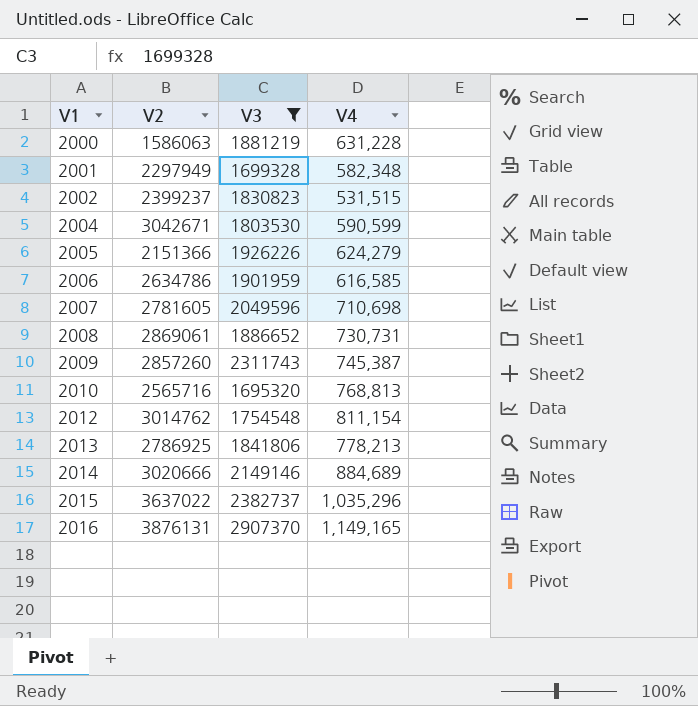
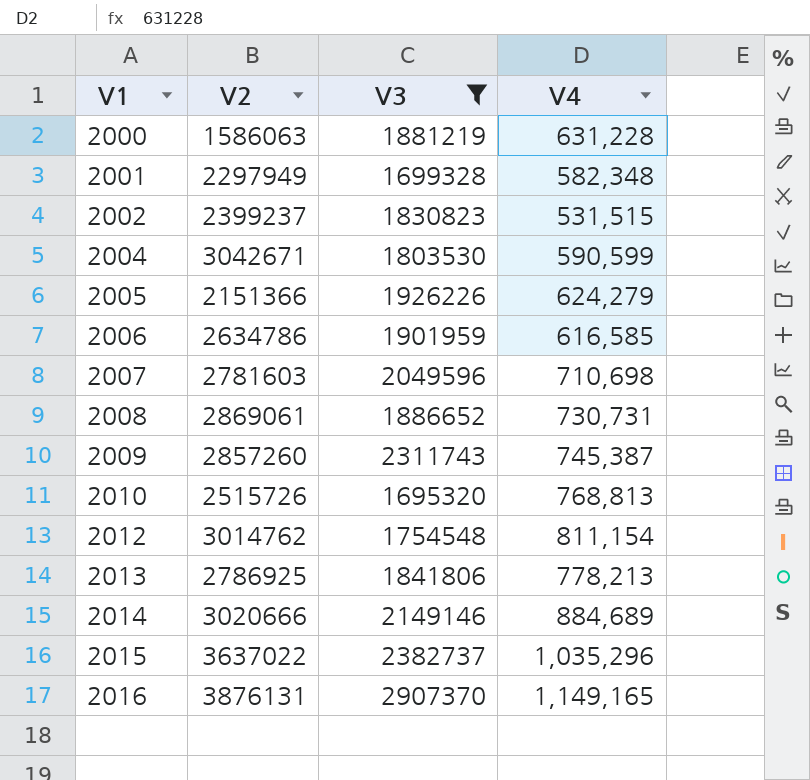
2007 | V2: 2781605 -> 2781603
2010 | V2: 2565716 -> 2515726

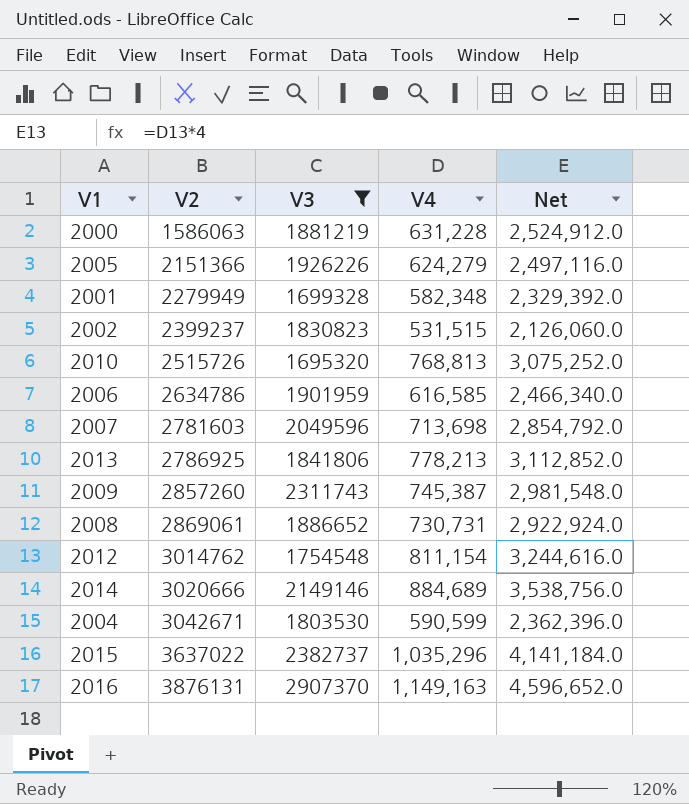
row order: V1 ascending -> V2 ascending
column Net | formula: none -> [V4] * 4
2001 | V2: 2297949 -> 2279949
2007 | V4: 710,698 -> 713,698
2016 | V4: 1,149,165 -> 1,149,163

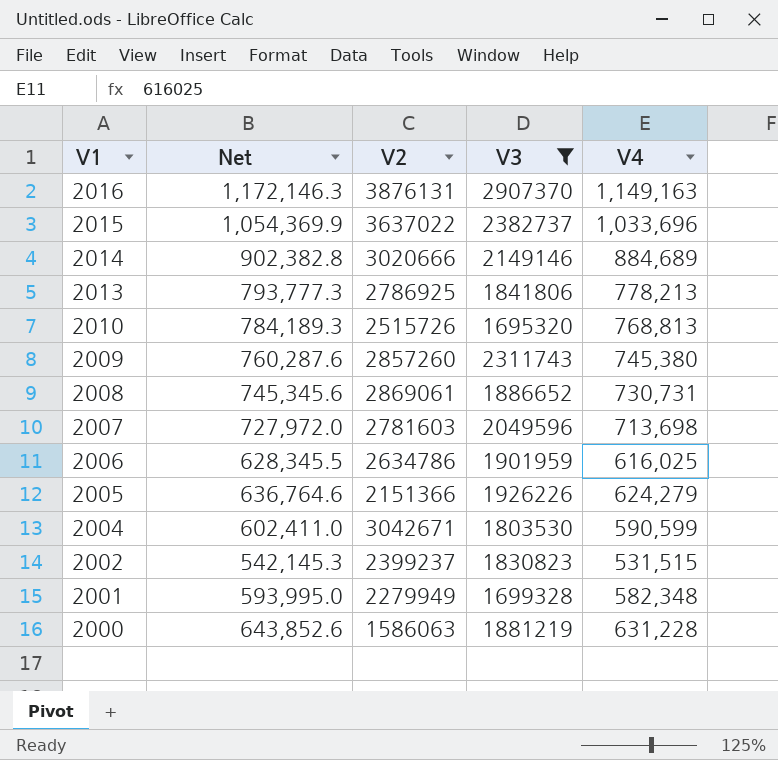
row order: V2 ascending -> V1 descending
column Net | formula: [V4] * 4 -> [V4] * 1.02
column Net | position: 5 -> 2
row 2012: 3014762 | 1754548 | 811,154 | 3,244,616.0 -> none
2015 | V4: 1,035,296 -> 1,033,696
2009 | V4: 745,387 -> 745,380
2006 | V4: 616,585 -> 616,025

